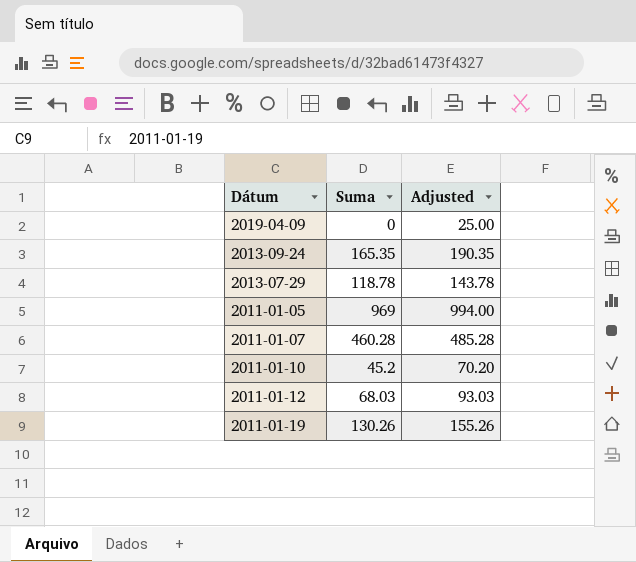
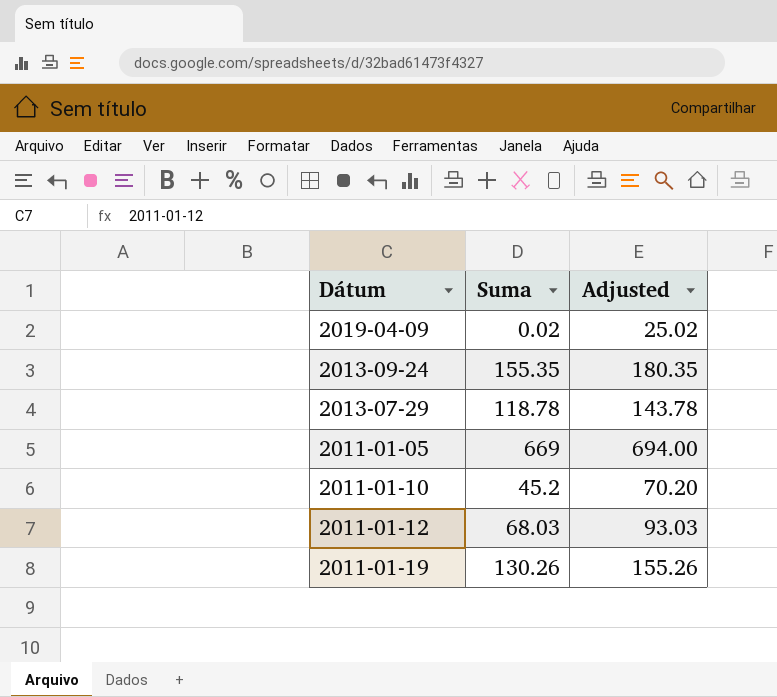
row 2011-01-07: 460.28 | 485.28 -> none
2019-04-09 | Suma: 0 -> 0.02
2019-04-09 | Adjusted: 25.00 -> 25.02
2013-09-24 | Suma: 165.35 -> 155.35
2013-09-24 | Adjusted: 190.35 -> 180.35
2011-01-05 | Suma: 969 -> 669
2011-01-05 | Adjusted: 994.00 -> 694.00

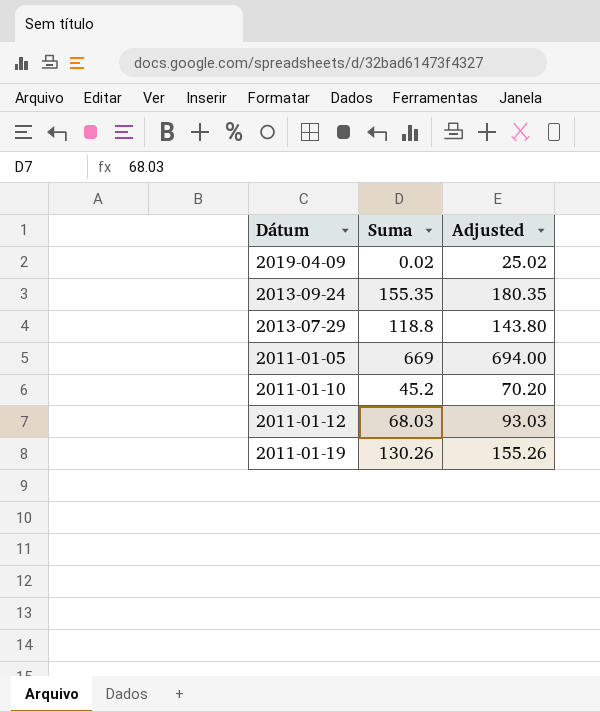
2013-07-29 | Suma: 118.78 -> 118.8
2013-07-29 | Adjusted: 143.78 -> 143.80

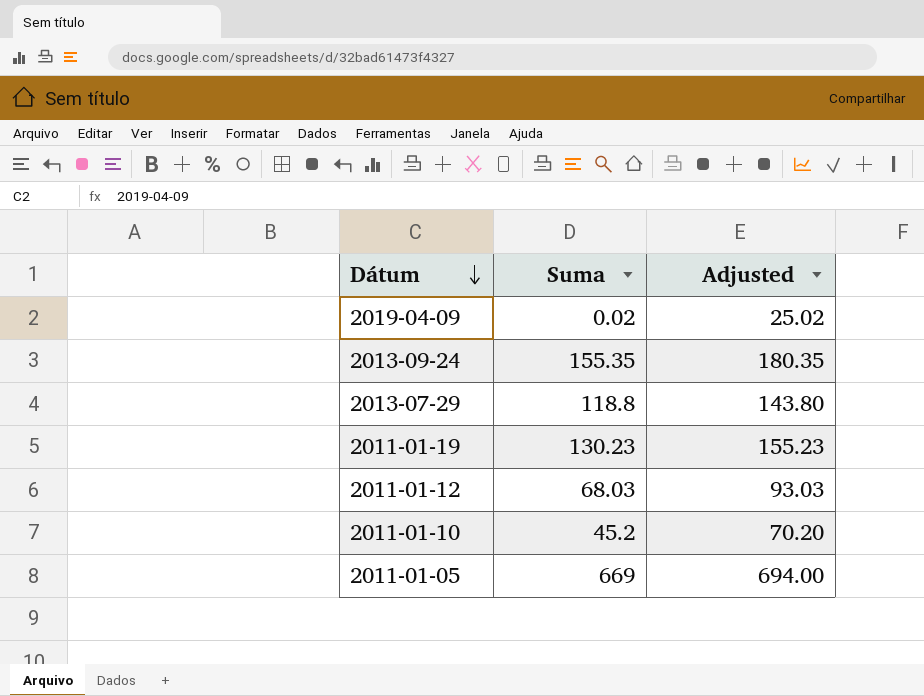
row order: none -> Dátum descending
2011-01-19 | Suma: 130.26 -> 130.23
2011-01-19 | Adjusted: 155.26 -> 155.23

